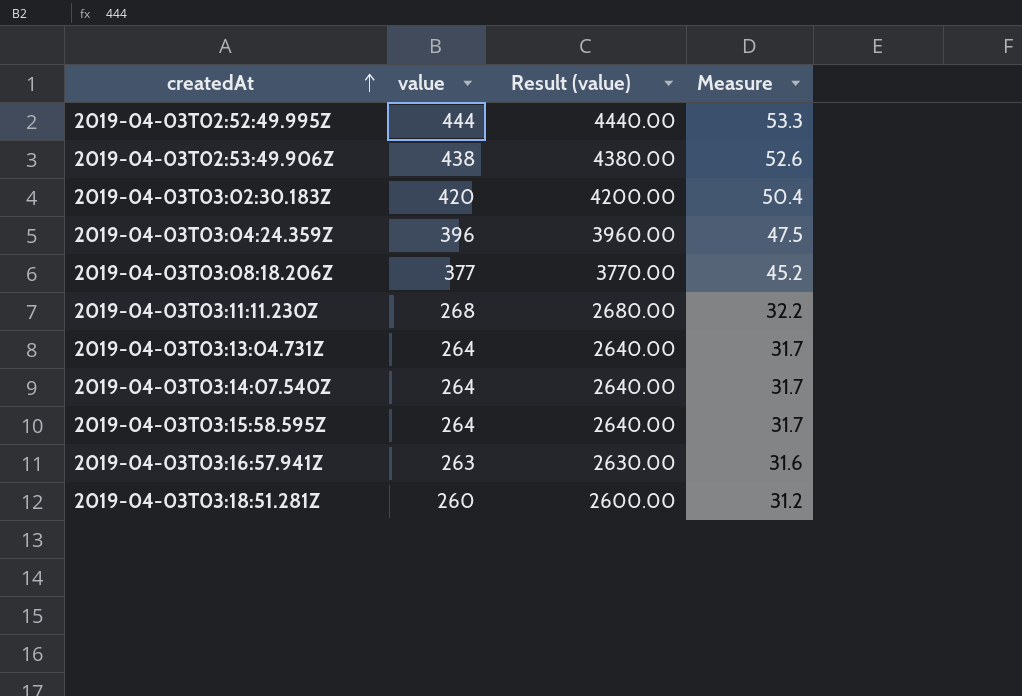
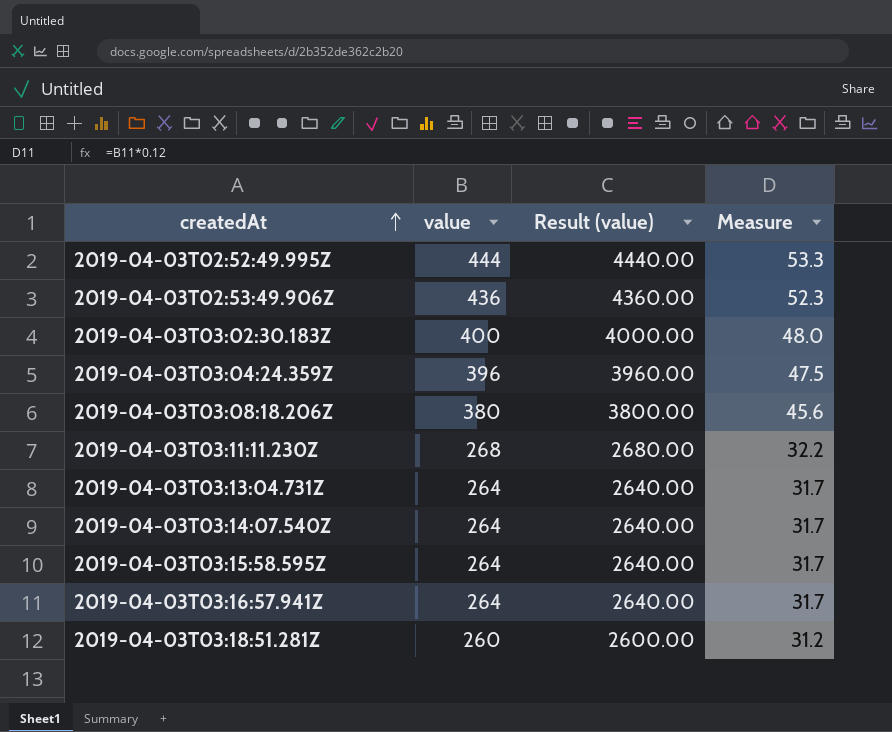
2019-04-03T02:53:49.906Z | value: 438 -> 436
2019-04-03T02:53:49.906Z | Result (value): 4380.00 -> 4360.00
2019-04-03T02:53:49.906Z | Measure: 52.6 -> 52.3
2019-04-03T03:02:30.183Z | value: 420 -> 400
2019-04-03T03:02:30.183Z | Result (value): 4200.00 -> 4000.00
2019-04-03T03:02:30.183Z | Measure: 50.4 -> 48.0
2019-04-03T03:08:18.206Z | value: 377 -> 380
2019-04-03T03:08:18.206Z | Result (value): 3770.00 -> 3800.00
2019-04-03T03:08:18.206Z | Measure: 45.2 -> 45.6
2019-04-03T03:16:57.941Z | value: 263 -> 264
2019-04-03T03:16:57.941Z | Result (value): 2630.00 -> 2640.00
2019-04-03T03:16:57.941Z | Measure: 31.6 -> 31.7

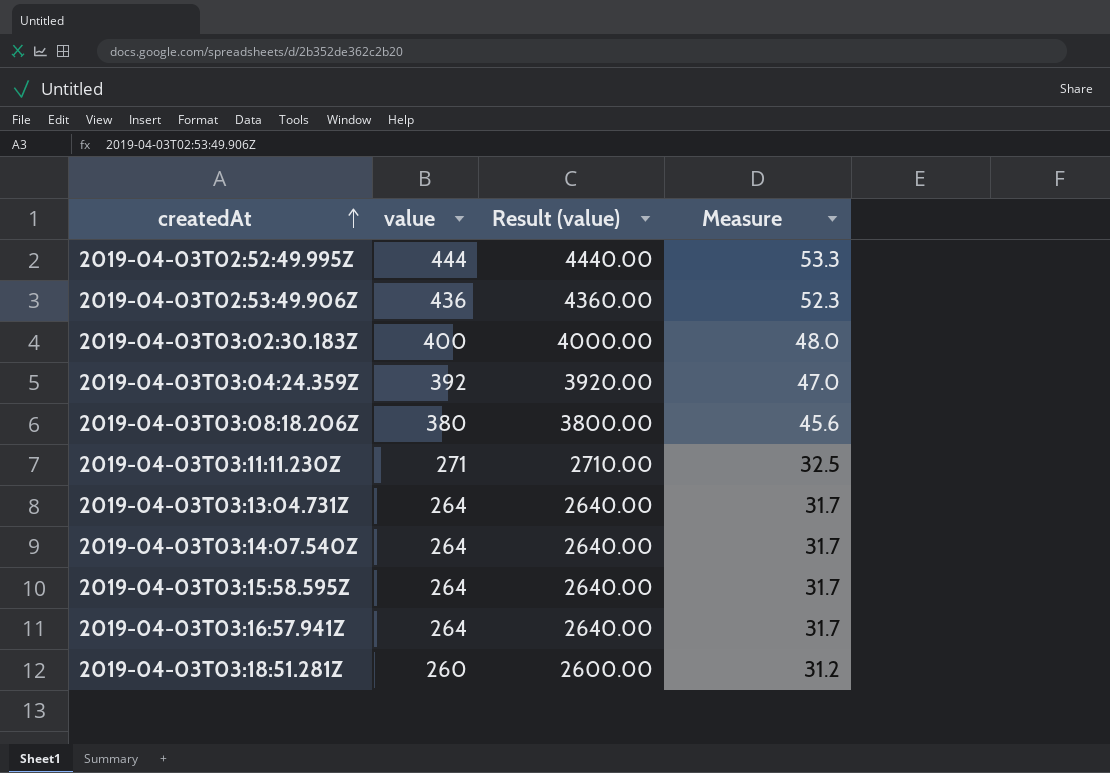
2019-04-03T03:04:24.359Z | value: 396 -> 392
2019-04-03T03:04:24.359Z | Result (value): 3960.00 -> 3920.00
2019-04-03T03:04:24.359Z | Measure: 47.5 -> 47.0
2019-04-03T03:11:11.230Z | value: 268 -> 271
2019-04-03T03:11:11.230Z | Result (value): 2680.00 -> 2710.00
2019-04-03T03:11:11.230Z | Measure: 32.2 -> 32.5

